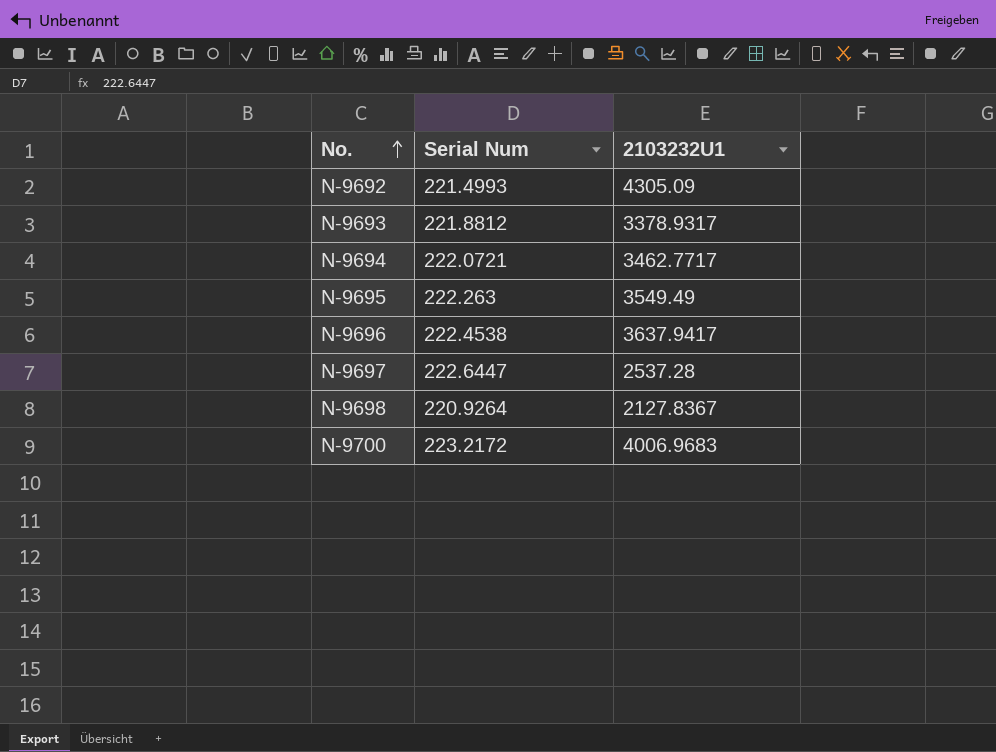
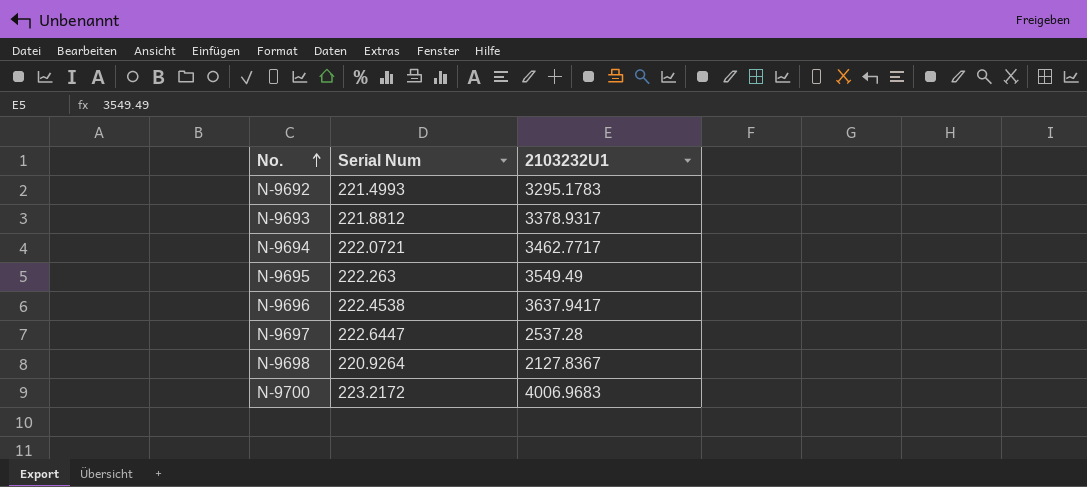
N-9692 | 2103232U1: 4305.09 -> 3295.1783

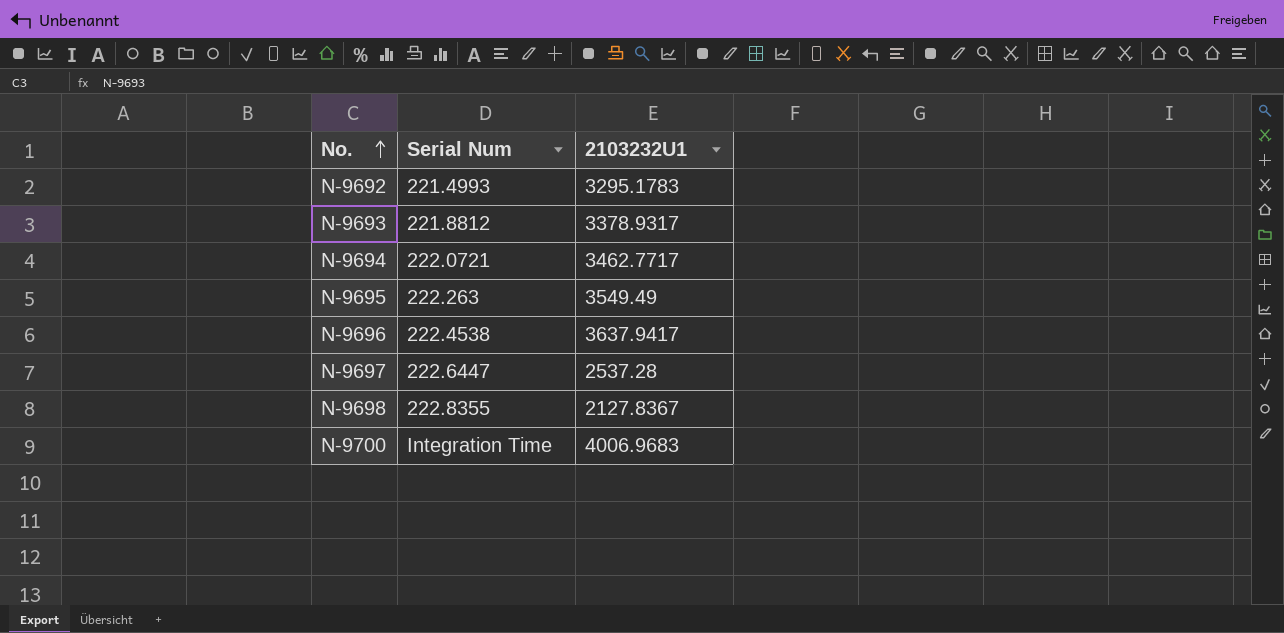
N-9698 | Serial Num: 220.9264 -> 222.8355
N-9700 | Serial Num: 223.2172 -> Integration Time

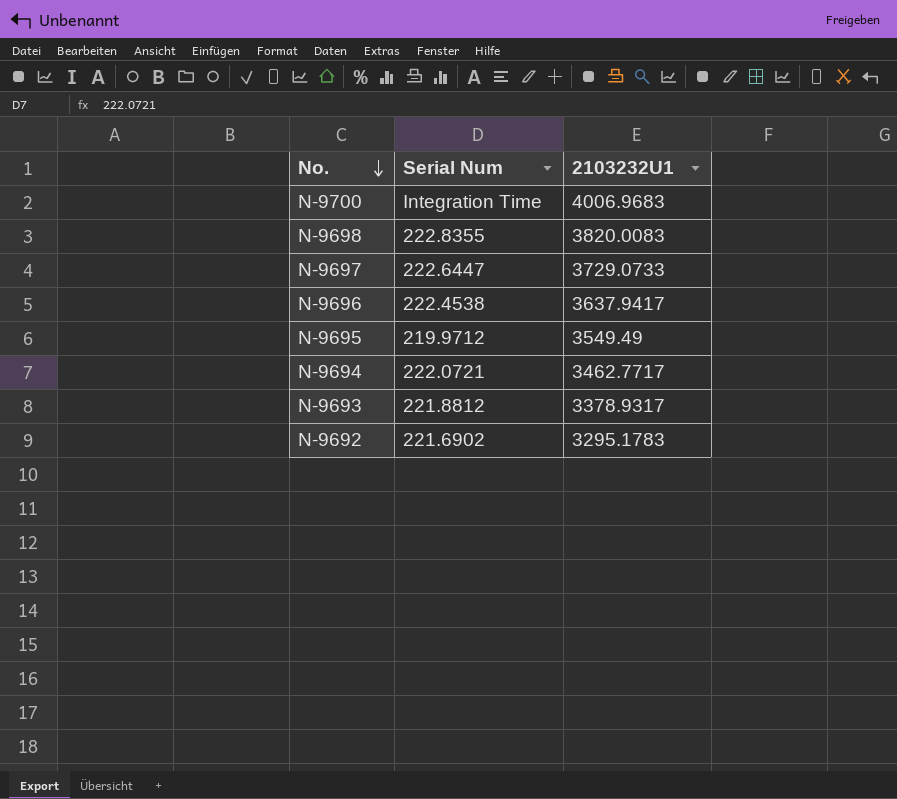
row order: No. ascending -> No. descending
N-9698 | 2103232U1: 2127.8367 -> 3820.0083
N-9697 | 2103232U1: 2537.28 -> 3729.0733
N-9695 | Serial Num: 222.263 -> 219.9712
N-9692 | Serial Num: 221.4993 -> 221.6902

